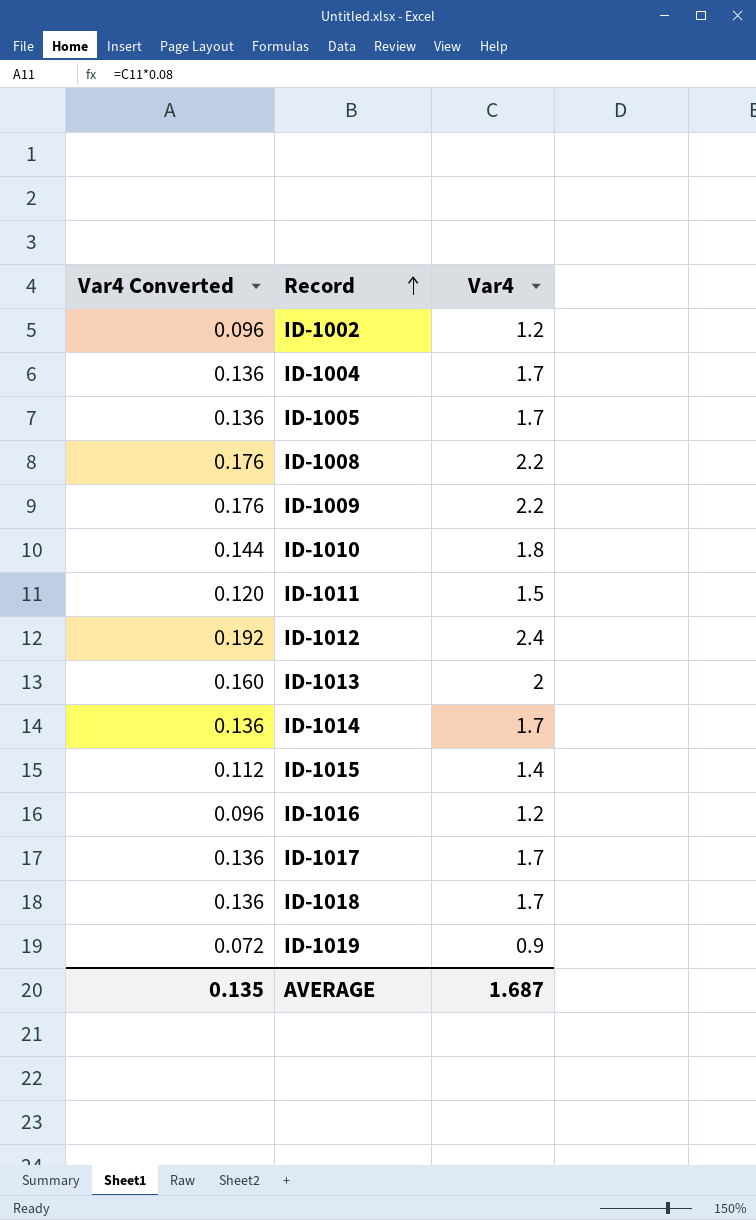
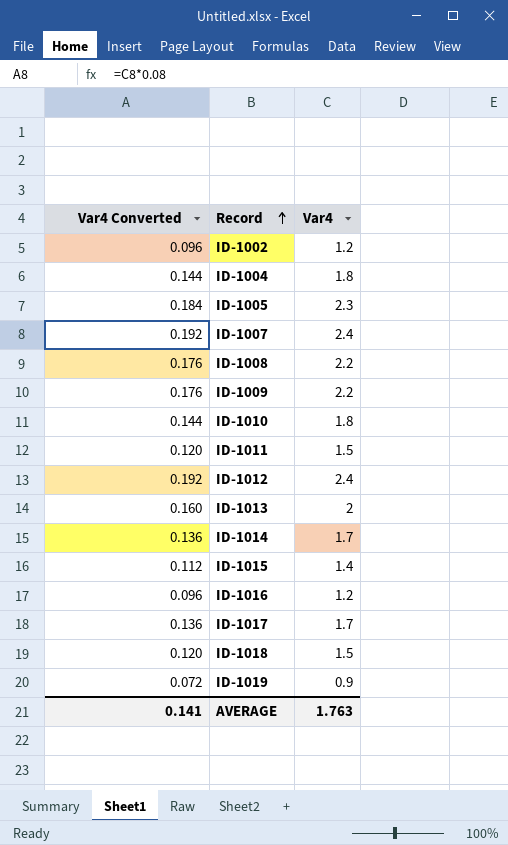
ID-1004 | Var4 Converted: 0.136 -> 0.144
ID-1004 | Var4: 1.7 -> 1.8
ID-1005 | Var4 Converted: 0.136 -> 0.184
ID-1005 | Var4: 1.7 -> 2.3
row ID-1007: none -> 0.192 | 2.4
ID-1018 | Var4 Converted: 0.136 -> 0.120
ID-1018 | Var4: 1.7 -> 1.5
AVERAGE | Var4 Converted: 0.135 -> 0.141
AVERAGE | Var4: 1.687 -> 1.763

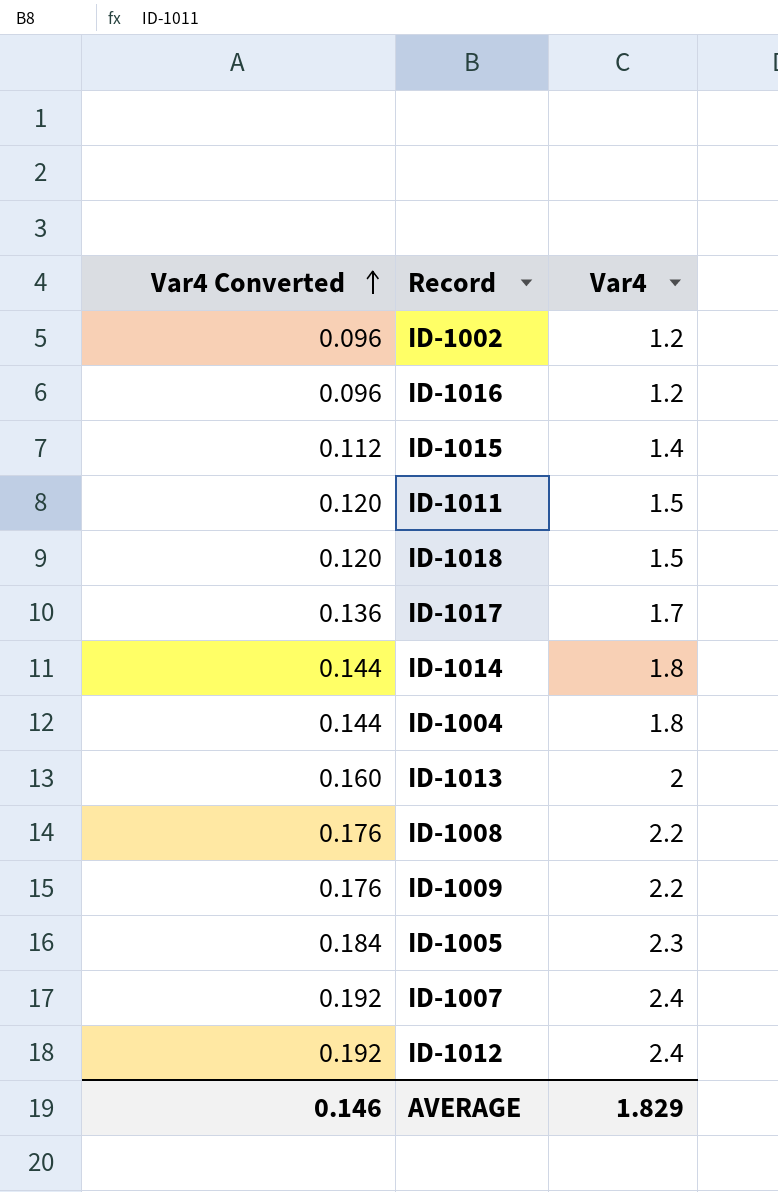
row order: Record ascending -> Var4 Converted ascending
row ID-1010: 0.144 | 1.8 -> none
row ID-1019: 0.072 | 0.9 -> none
ID-1014 | Var4 Converted: 0.136 -> 0.144
ID-1014 | Var4: 1.7 -> 1.8
AVERAGE | Var4 Converted: 0.141 -> 0.146
AVERAGE | Var4: 1.763 -> 1.829

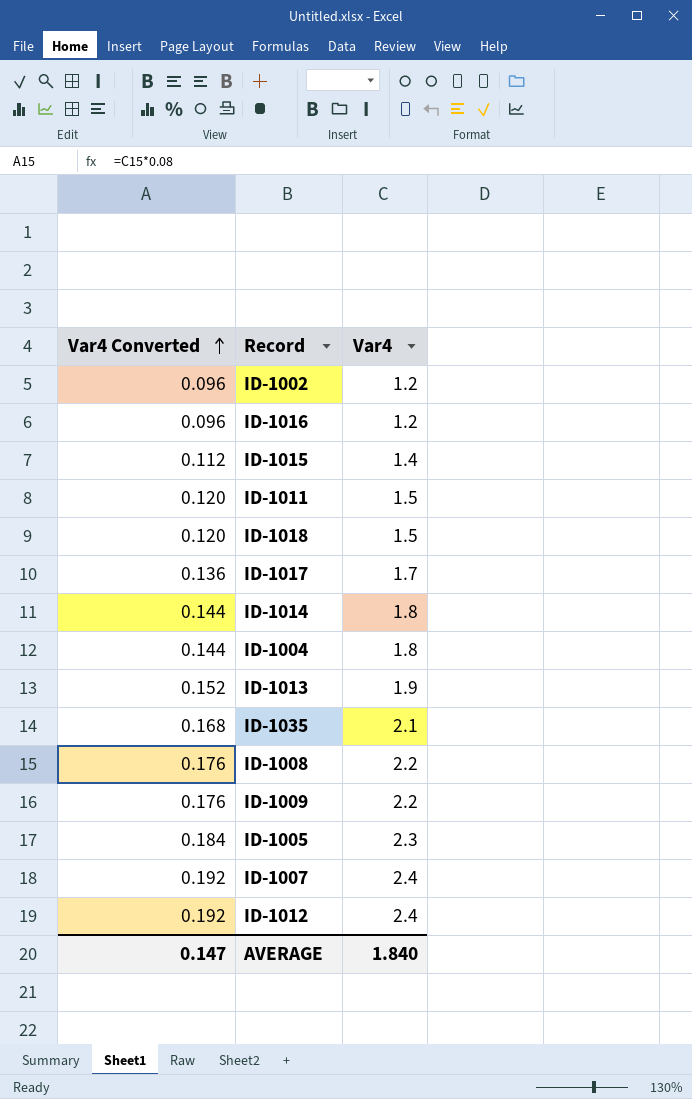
ID-1013 | Var4 Converted: 0.160 -> 0.152
ID-1013 | Var4: 2 -> 1.9
row ID-1035: none -> 0.168 | 2.1
AVERAGE | Var4 Converted: 0.146 -> 0.147
AVERAGE | Var4: 1.829 -> 1.840

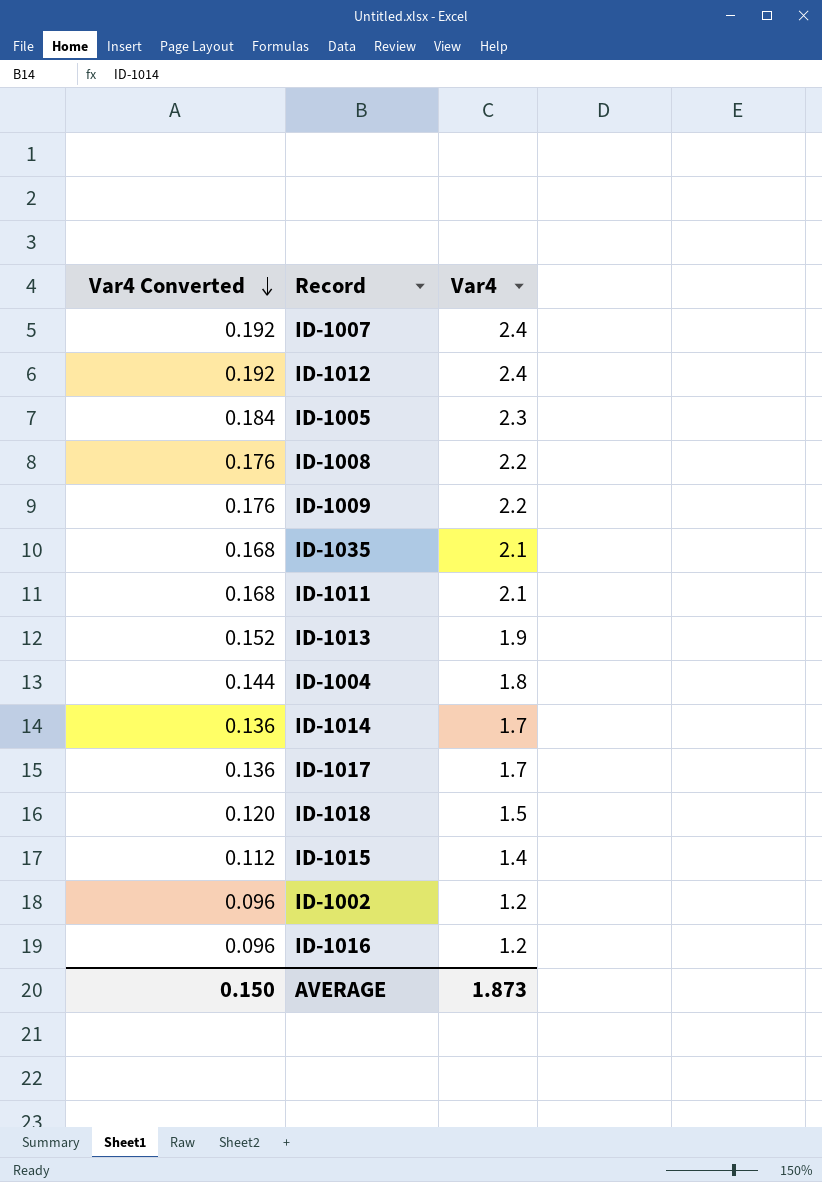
row order: Var4 Converted ascending -> Var4 Converted descending
ID-1011 | Var4 Converted: 0.120 -> 0.168
ID-1011 | Var4: 1.5 -> 2.1
ID-1014 | Var4 Converted: 0.144 -> 0.136
ID-1014 | Var4: 1.8 -> 1.7
AVERAGE | Var4 Converted: 0.147 -> 0.150
AVERAGE | Var4: 1.840 -> 1.873

